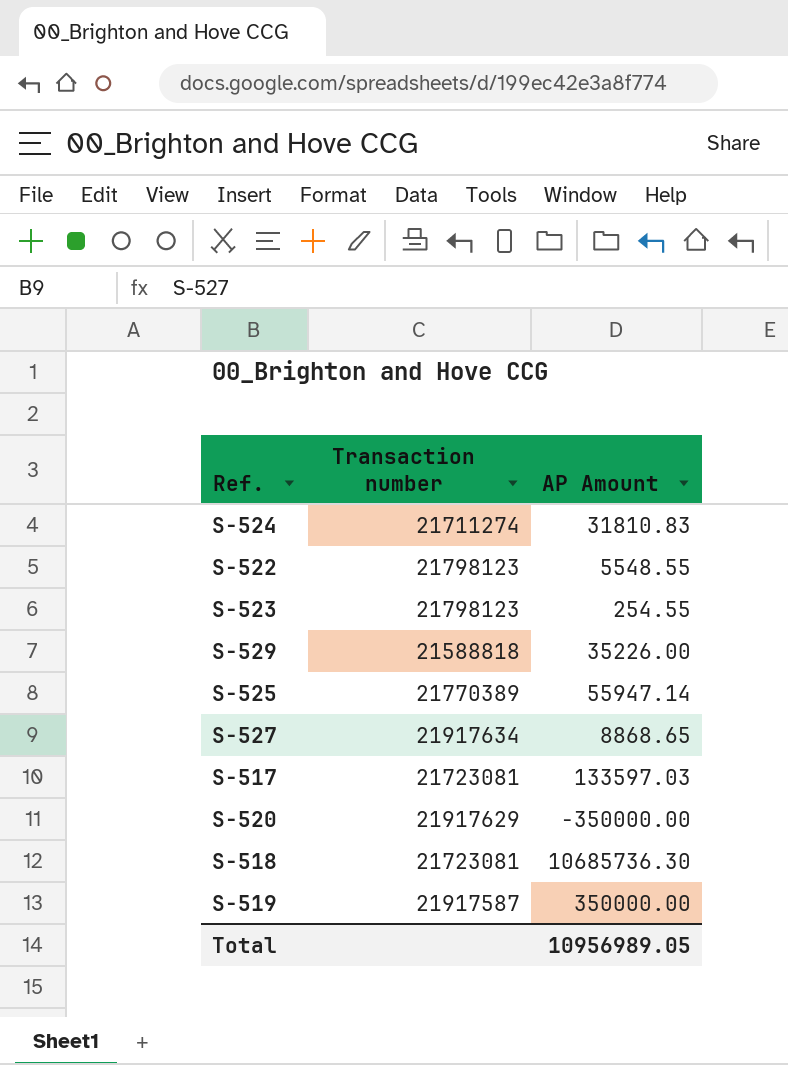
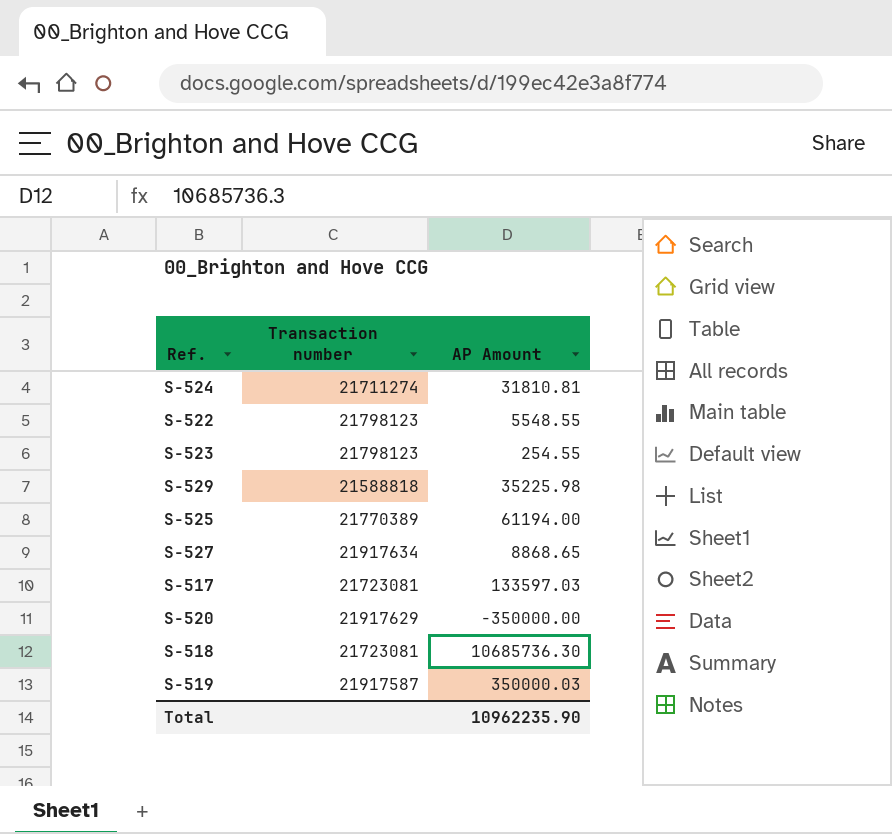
S-524 | AP Amount: 31810.83 -> 31810.81
S-529 | AP Amount: 35226.00 -> 35225.98
S-525 | AP Amount: 55947.14 -> 61194.00
S-519 | AP Amount: 350000.00 -> 350000.03
Total | AP Amount: 10956989.05 -> 10962235.90

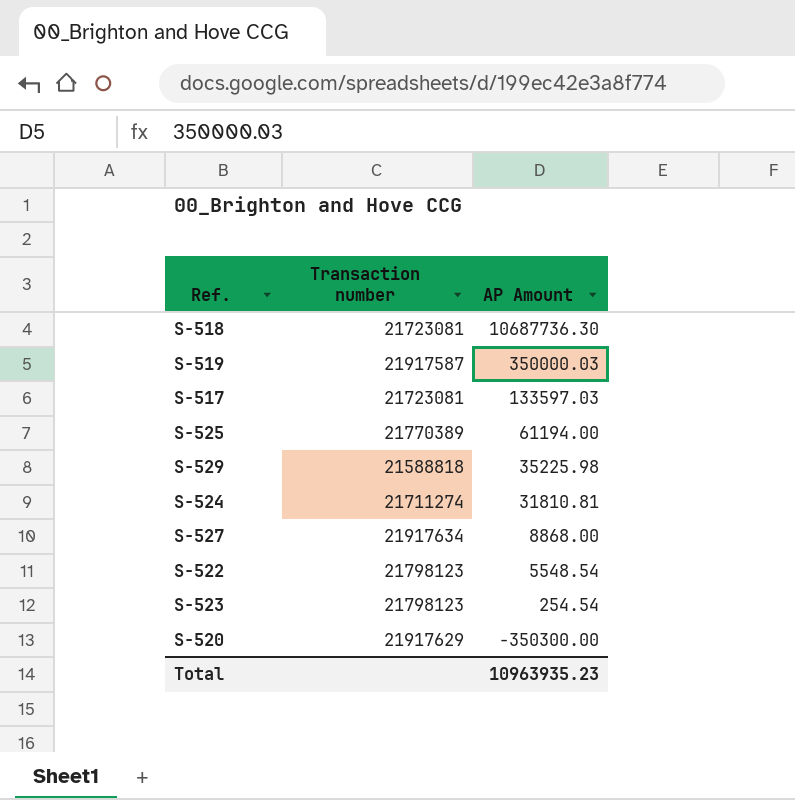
row order: none -> AP Amount descending
S-518 | AP Amount: 10685736.30 -> 10687736.30
S-527 | AP Amount: 8868.65 -> 8868.00
S-522 | AP Amount: 5548.55 -> 5548.54
S-523 | AP Amount: 254.55 -> 254.54
S-520 | AP Amount: -350000.00 -> -350300.00
Total | AP Amount: 10962235.90 -> 10963935.23

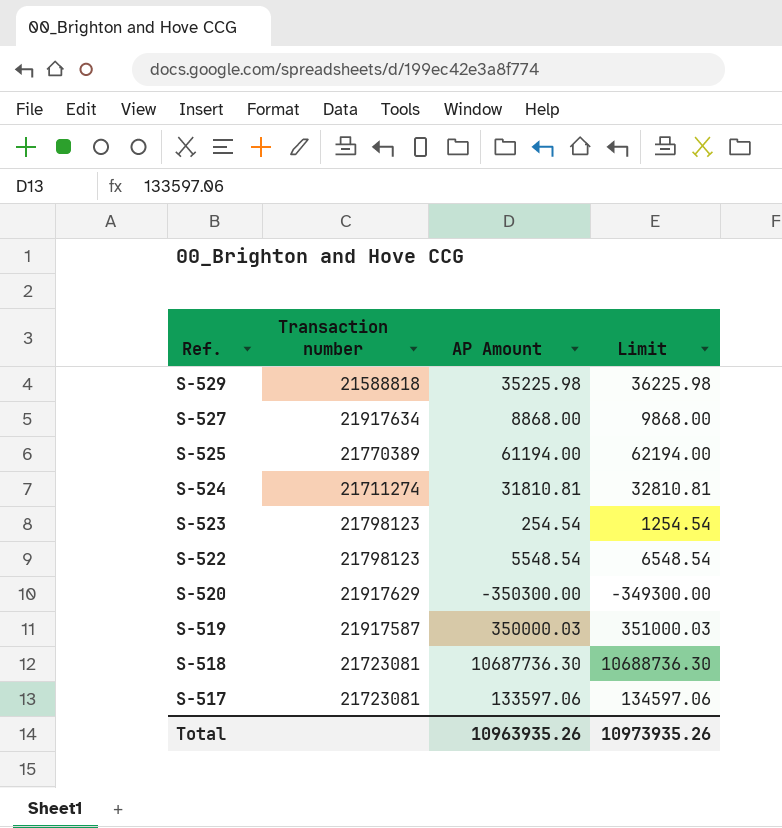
row order: AP Amount descending -> Ref. descending
column Limit | formula: none -> [AP Amount] + 1000
S-517 | AP Amount: 133597.03 -> 133597.06
Total | AP Amount: 10963935.23 -> 10963935.26

